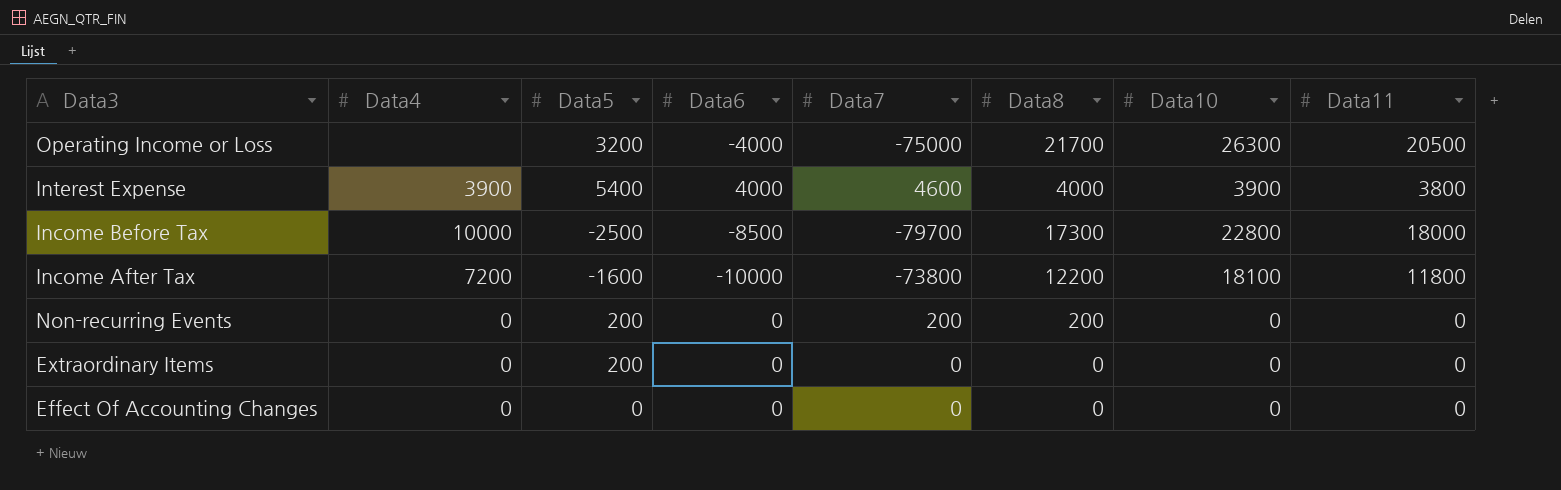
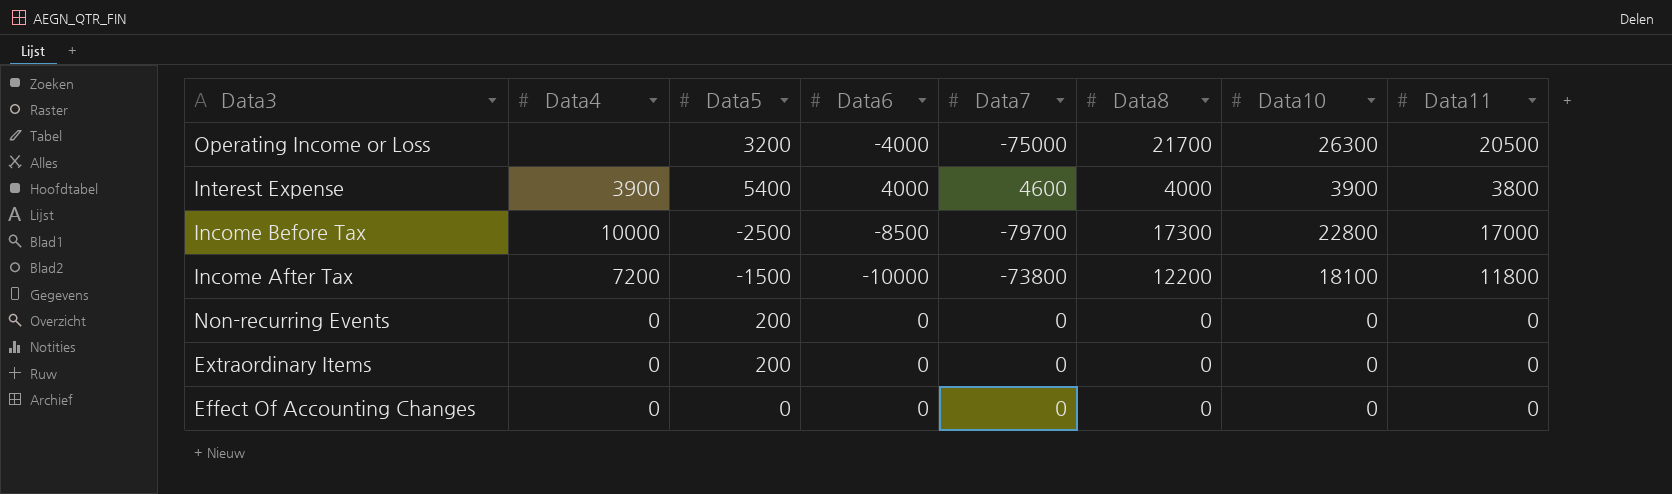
Income Before Tax | Data11: 18000 -> 17000
Income After Tax | Data5: -1600 -> -1500
Non-recurring Events | Data7: 200 -> 0
Non-recurring Events | Data8: 200 -> 0

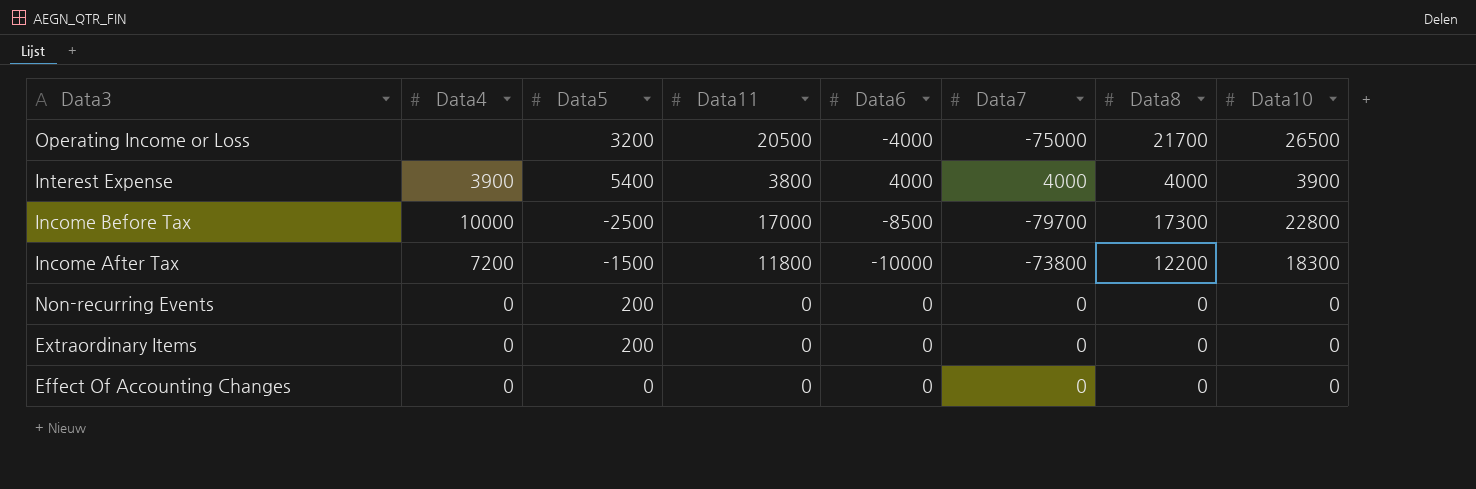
column Data11 | position: 8 -> 4
Operating Income or Loss | Data10: 26300 -> 26500
Interest Expense | Data7: 4600 -> 4000
Income After Tax | Data10: 18100 -> 18300

